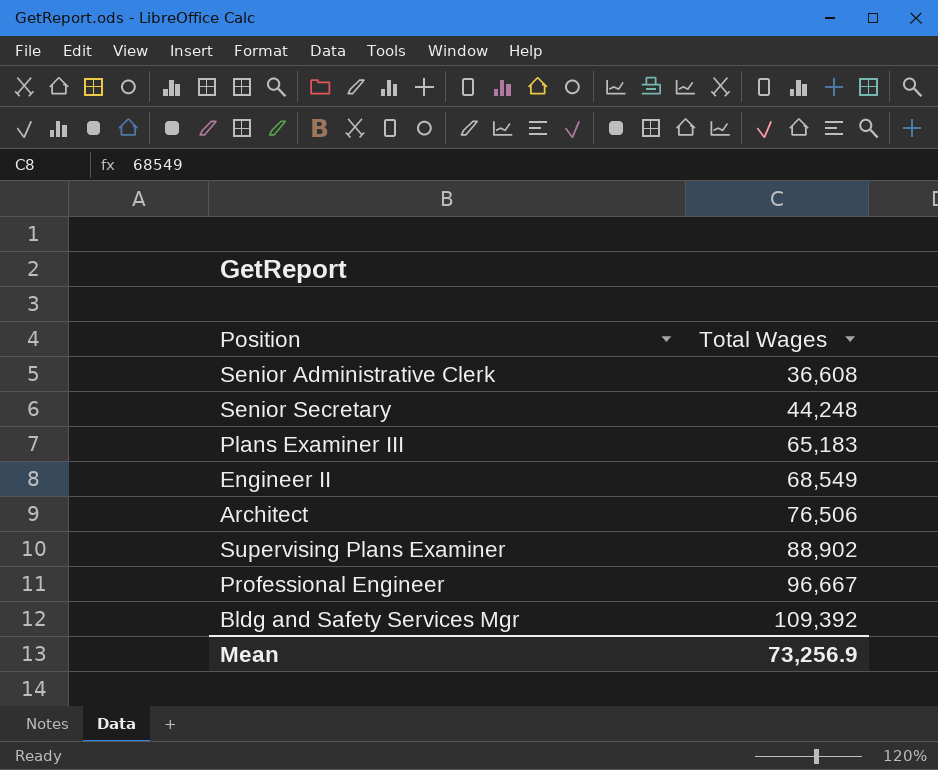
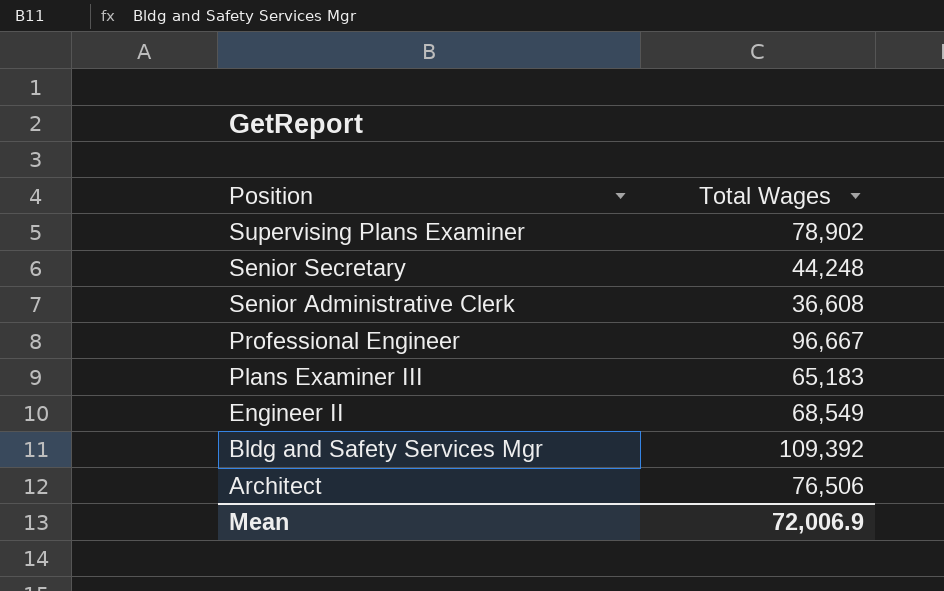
row order: Total Wages ascending -> Position descending
Supervising Plans Examiner | Total Wages: 88,902 -> 78,902
Mean | Total Wages: 73,256.9 -> 72,006.9

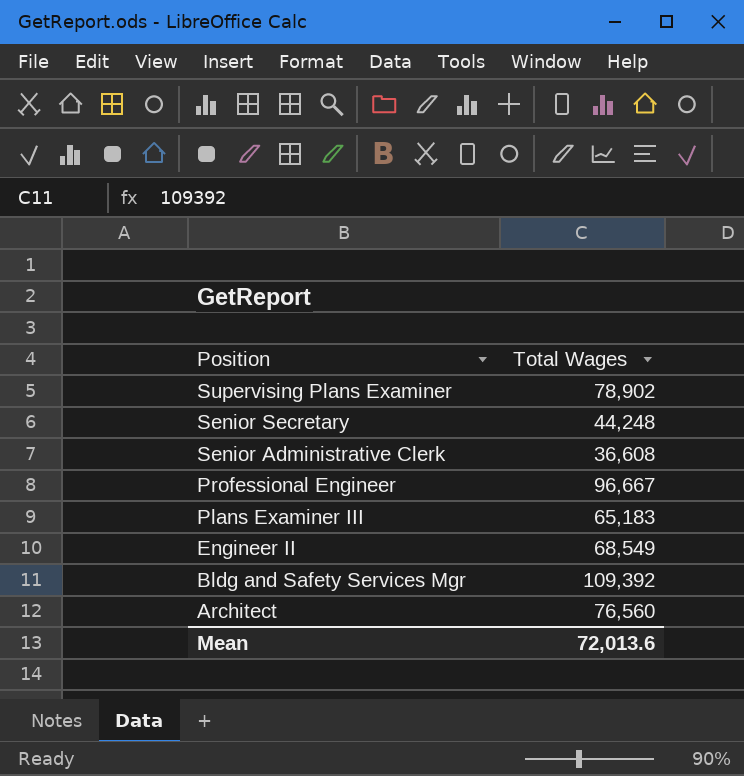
Architect | Total Wages: 76,506 -> 76,560
Mean | Total Wages: 72,006.9 -> 72,013.6

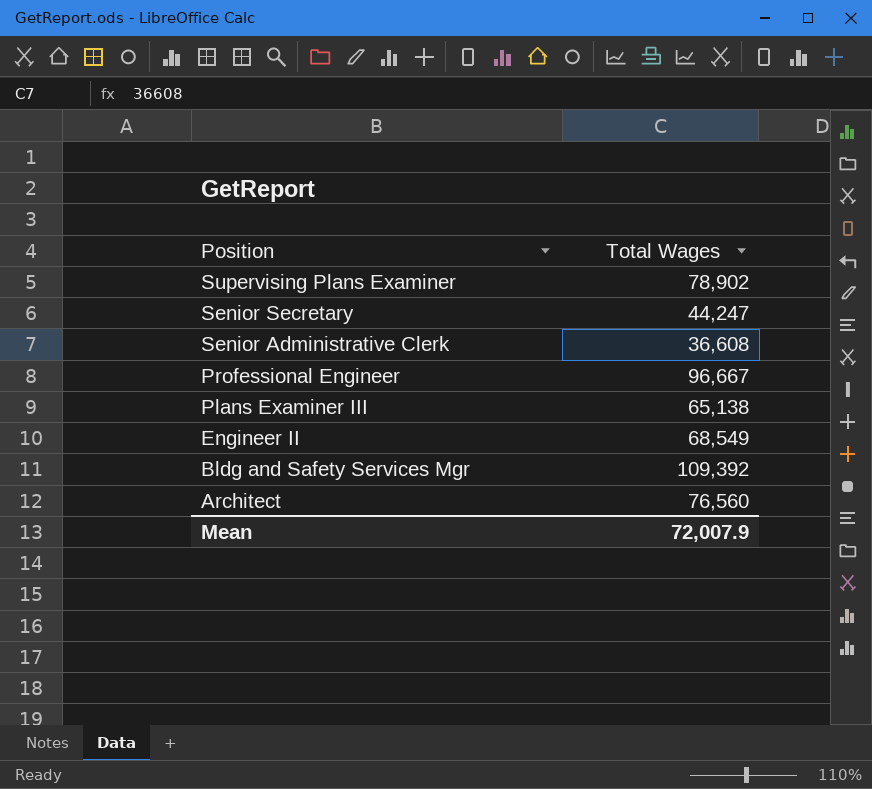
Senior Secretary | Total Wages: 44,248 -> 44,247
Plans Examiner III | Total Wages: 65,183 -> 65,138
Mean | Total Wages: 72,013.6 -> 72,007.9

